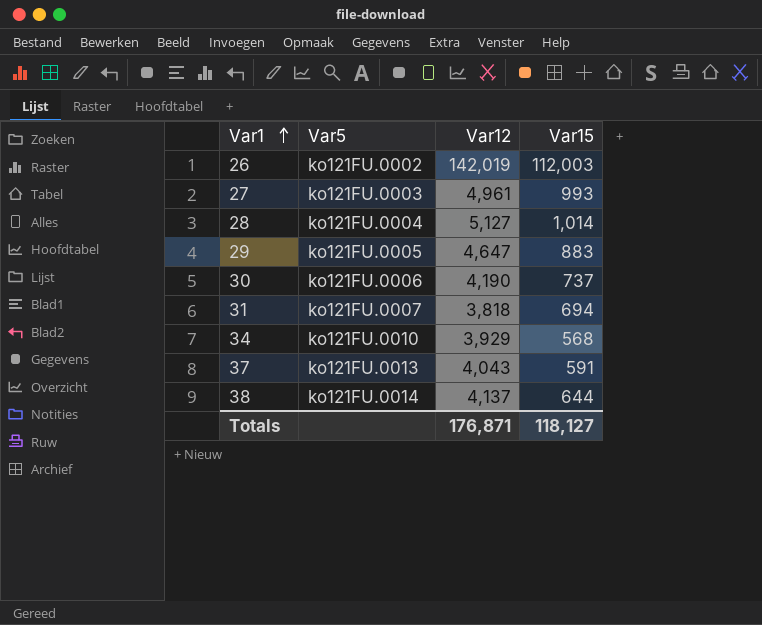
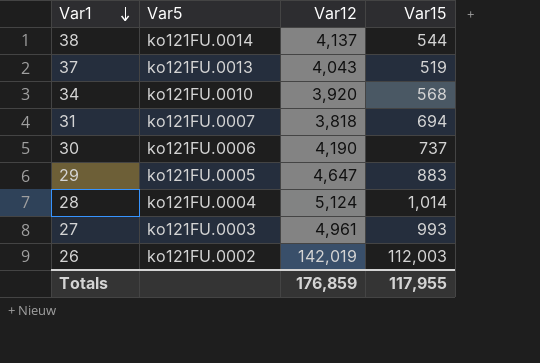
row order: Var1 ascending -> Var1 descending
38 | Var15: 644 -> 544
37 | Var15: 591 -> 519
34 | Var12: 3,929 -> 3,920
28 | Var12: 5,127 -> 5,124
Totals | Var12: 176,871 -> 176,859
Totals | Var15: 118,127 -> 117,955

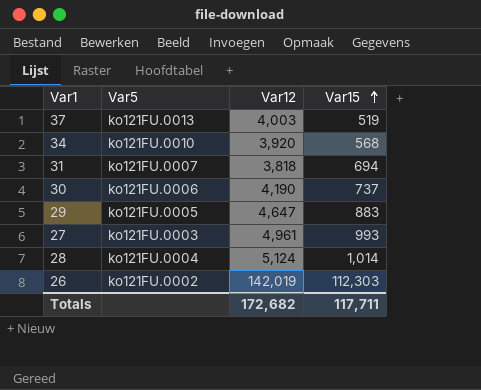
row order: Var1 descending -> Var15 ascending
row 38: ko121FU.0014 | 4,137 | 544 -> none
37 | Var12: 4,043 -> 4,003
26 | Var15: 112,003 -> 112,303
Totals | Var12: 176,859 -> 172,682
Totals | Var15: 117,955 -> 117,711

